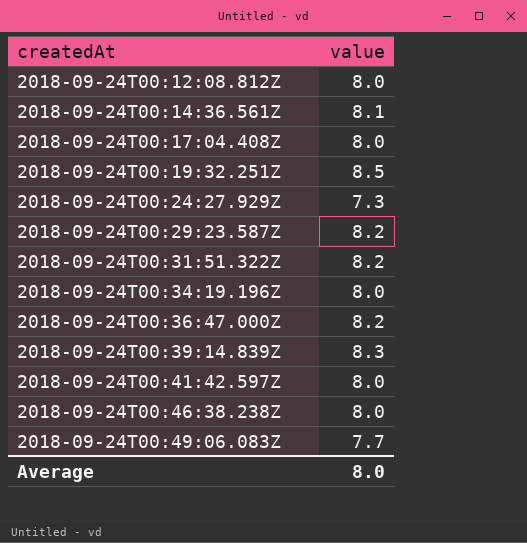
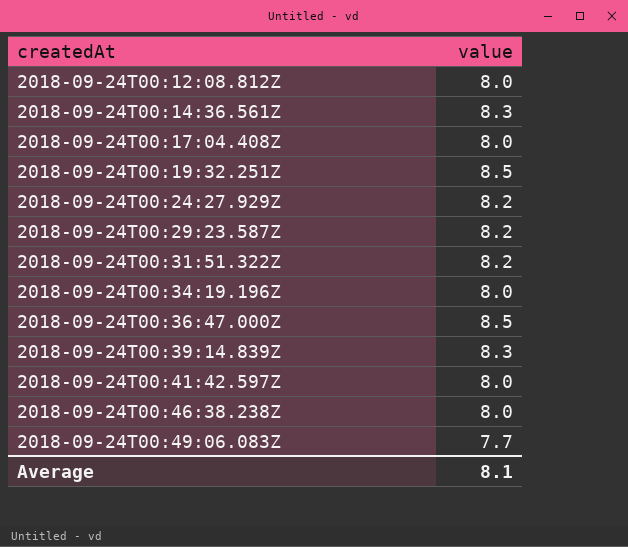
2018-09-24T00:14:36.561Z | value: 8.1 -> 8.3
2018-09-24T00:24:27.929Z | value: 7.3 -> 8.2
2018-09-24T00:36:47.000Z | value: 8.2 -> 8.5
Average | value: 8.0 -> 8.1

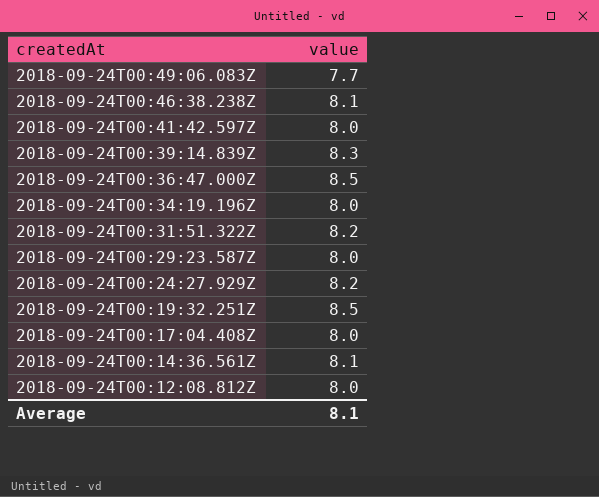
row order: createdAt ascending -> createdAt descending
2018-09-24T00:46:38.238Z | value: 8.0 -> 8.1
2018-09-24T00:29:23.587Z | value: 8.2 -> 8.0
2018-09-24T00:14:36.561Z | value: 8.3 -> 8.1

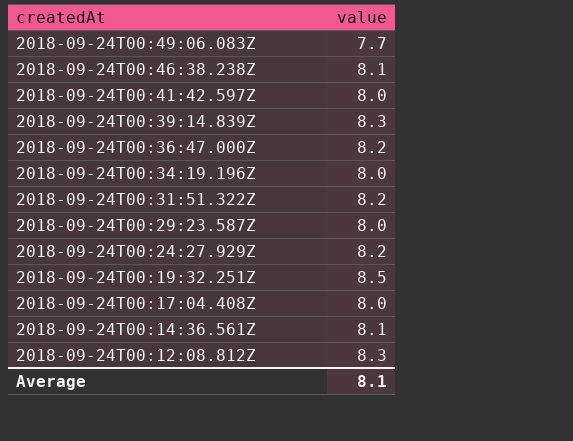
2018-09-24T00:36:47.000Z | value: 8.5 -> 8.2
2018-09-24T00:12:08.812Z | value: 8.0 -> 8.3

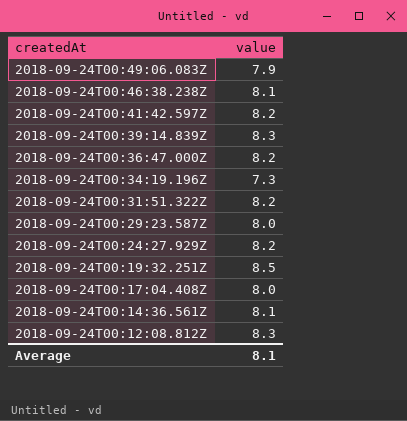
2018-09-24T00:49:06.083Z | value: 7.7 -> 7.9
2018-09-24T00:41:42.597Z | value: 8.0 -> 8.2
2018-09-24T00:34:19.196Z | value: 8.0 -> 7.3

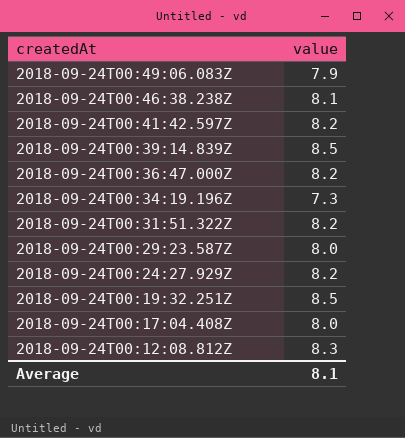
row 2018-09-24T00:14:36.561Z: 8.1 -> none
2018-09-24T00:39:14.839Z | value: 8.3 -> 8.5

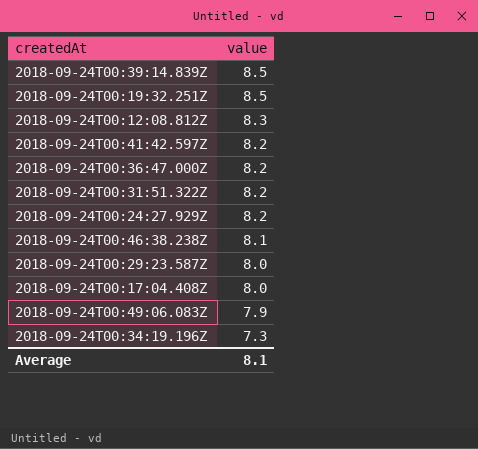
row order: createdAt descending -> value descending

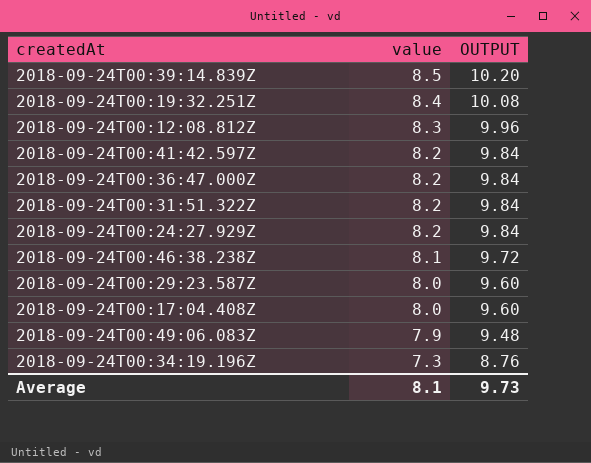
column OUTPUT | formula: none -> [value] * 1.2
2018-09-24T00:19:32.251Z | value: 8.5 -> 8.4

